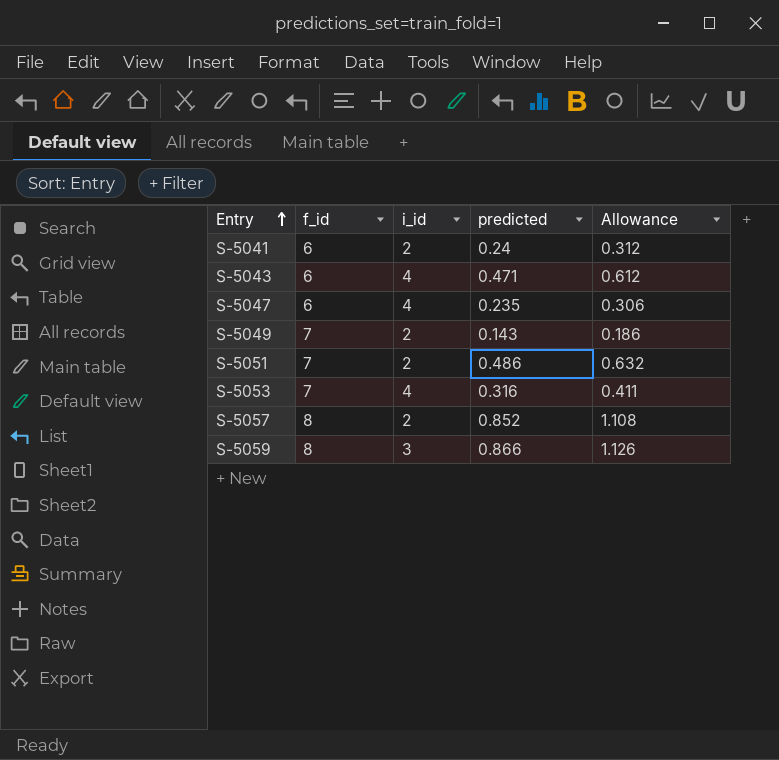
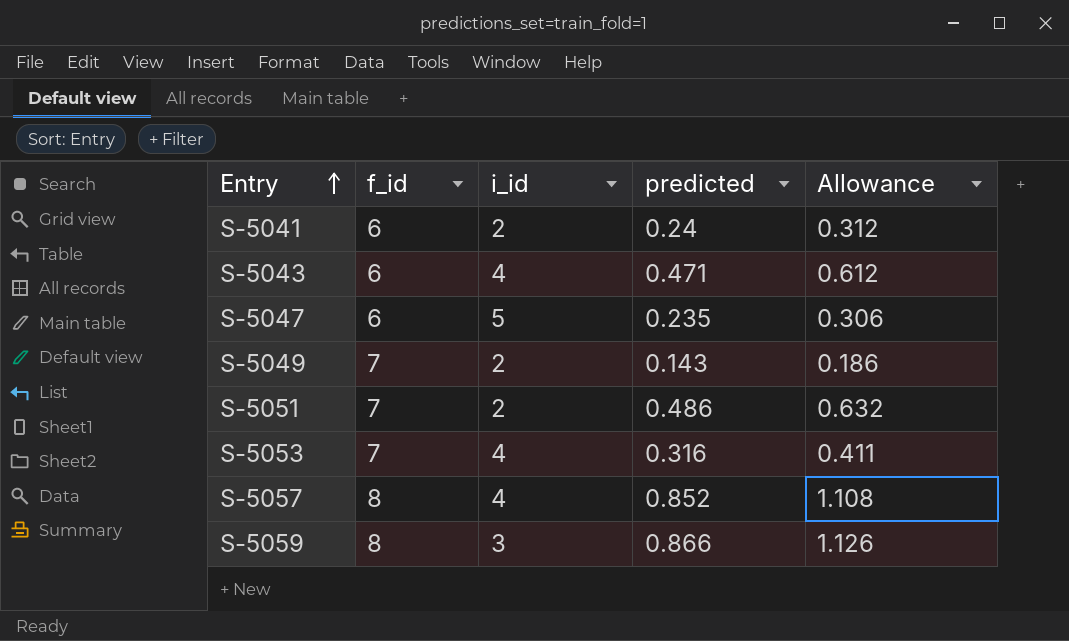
S-5047 | i_id: 4 -> 5
S-5057 | i_id: 2 -> 4

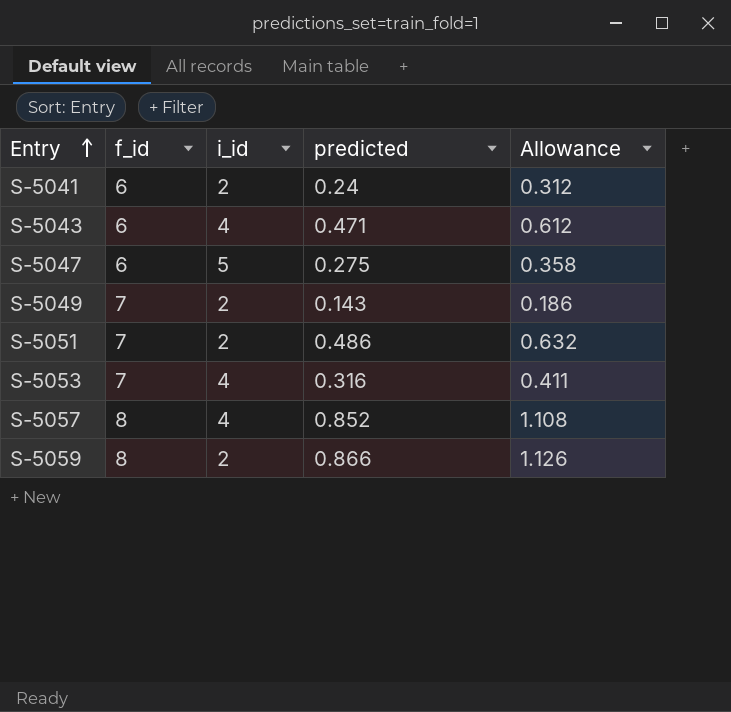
S-5047 | predicted: 0.235 -> 0.275
S-5047 | Allowance: 0.306 -> 0.358
S-5059 | i_id: 3 -> 2

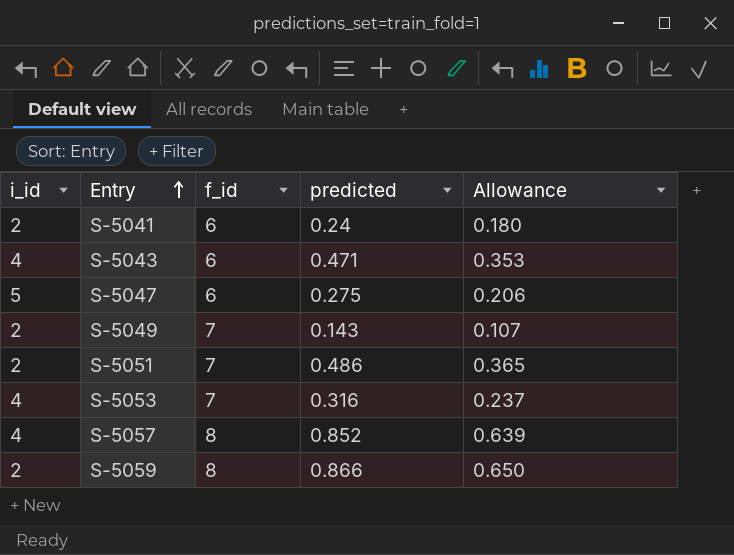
column i_id | position: 3 -> 1
column Allowance | formula: [predicted] * 1.3 -> [predicted] * 0.75

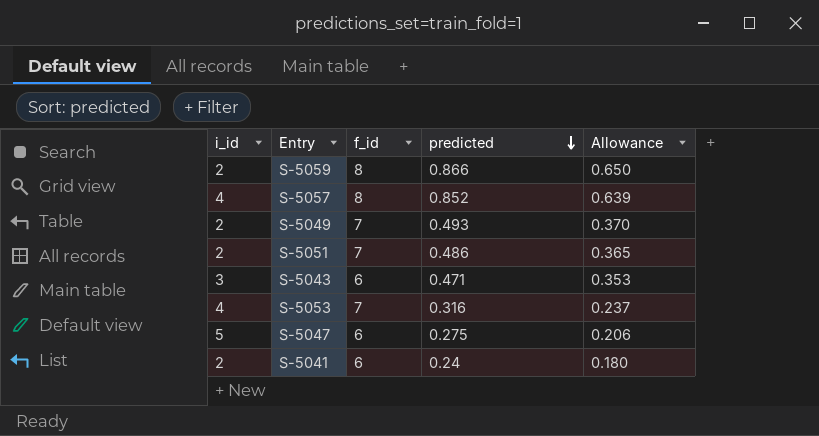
row order: Entry ascending -> predicted descending
S-5049 | predicted: 0.143 -> 0.493
S-5049 | Allowance: 0.107 -> 0.370
S-5043 | i_id: 4 -> 3

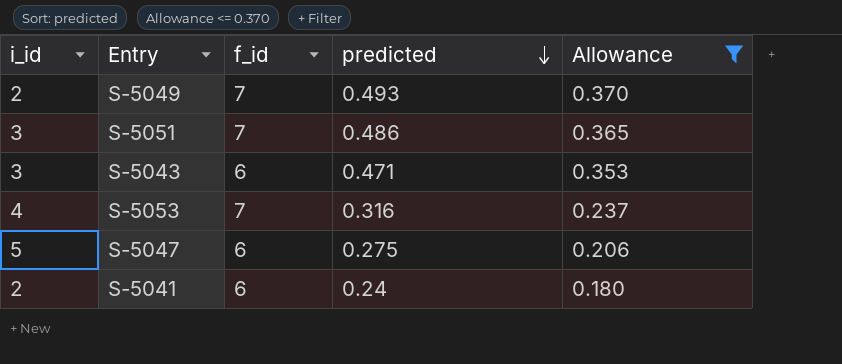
filter: none -> Allowance <= 0.370
S-5051 | i_id: 2 -> 3

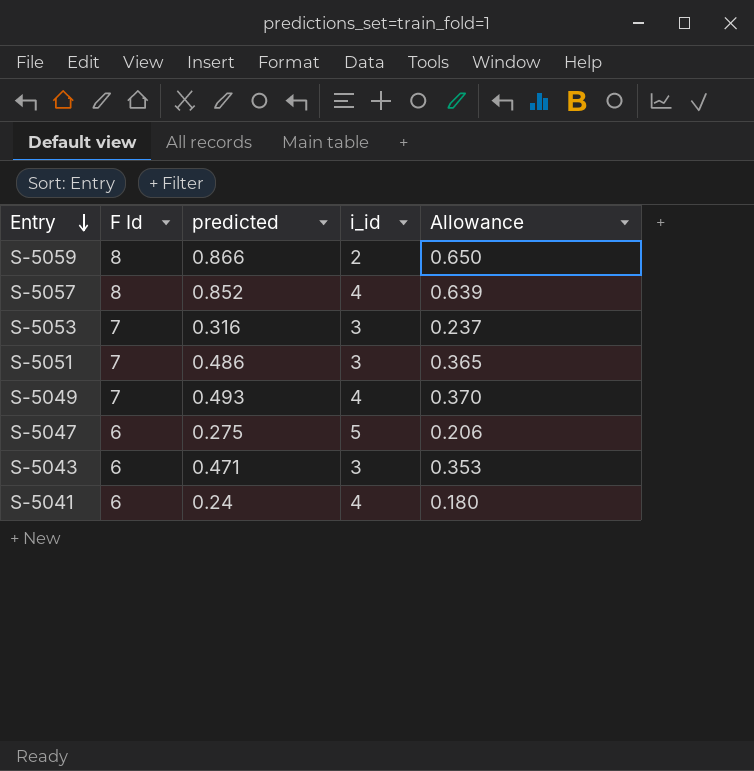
filter: Allowance <= 0.370 -> none
row order: predicted descending -> Entry descending
column name: f_id -> F Id
column i_id | position: 1 -> 4
S-5053 | i_id: 4 -> 3
S-5049 | i_id: 2 -> 4
S-5041 | i_id: 2 -> 4

